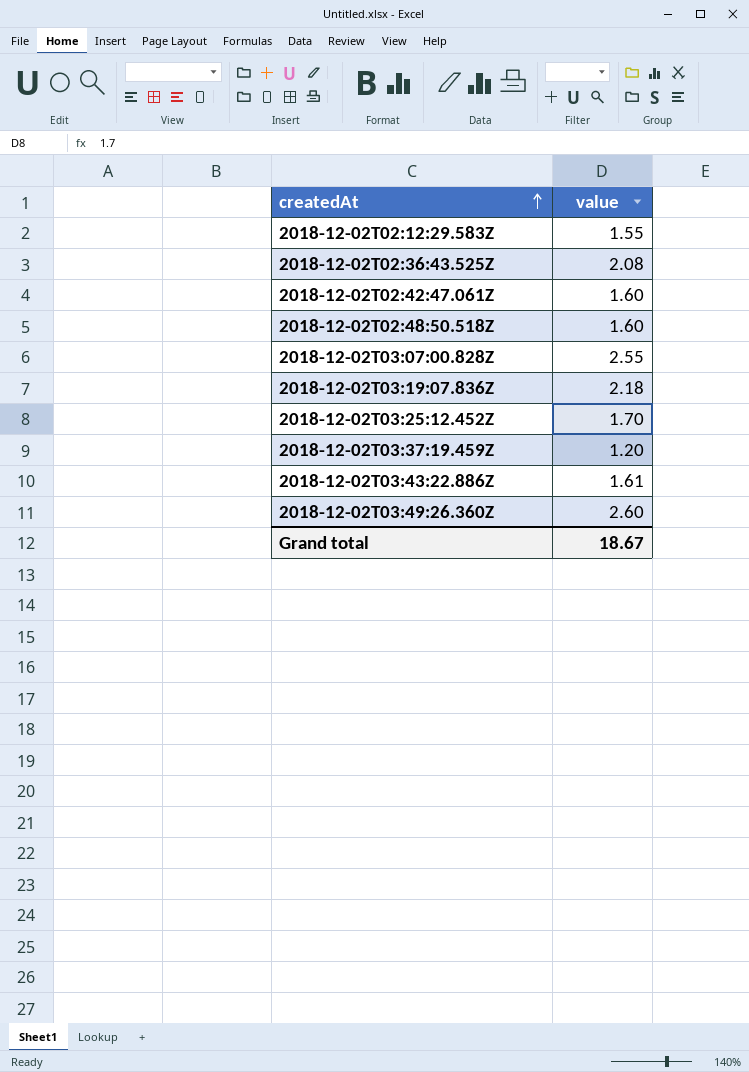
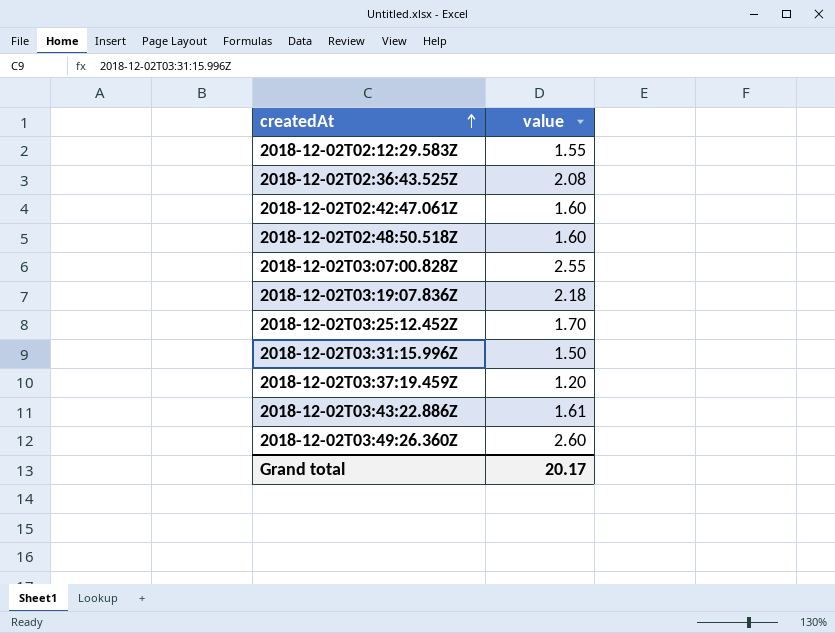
row 2018-12-02T03:31:15.996Z: none -> 1.50
Grand total | value: 18.67 -> 20.17

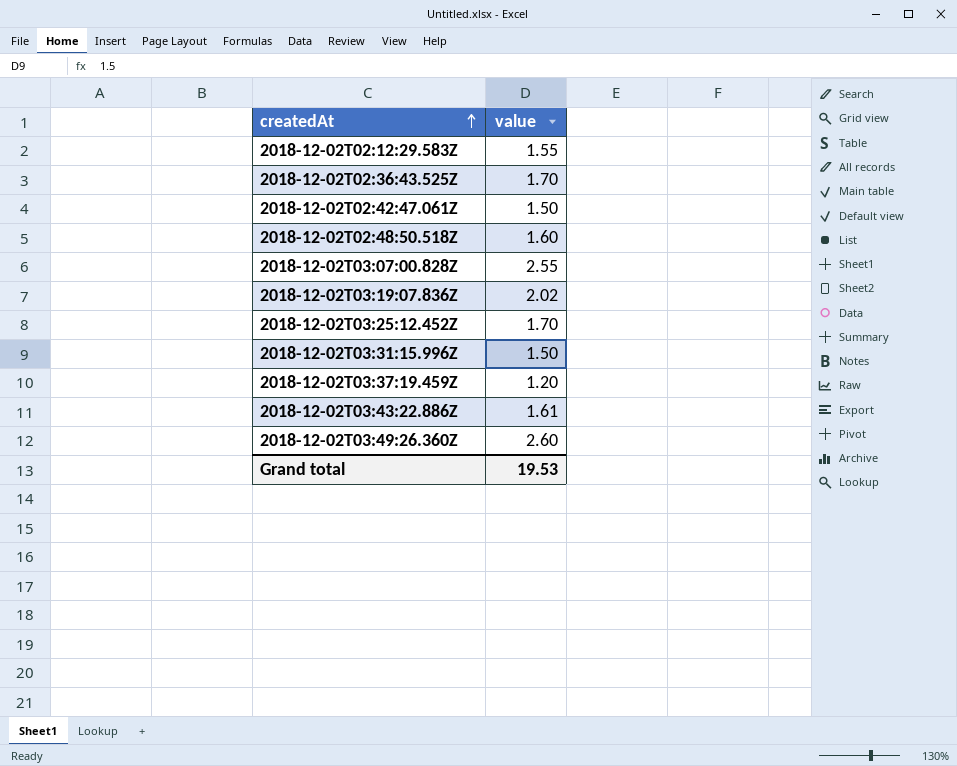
2018-12-02T02:36:43.525Z | value: 2.08 -> 1.70
2018-12-02T02:42:47.061Z | value: 1.60 -> 1.50
2018-12-02T03:19:07.836Z | value: 2.18 -> 2.02
Grand total | value: 20.17 -> 19.53

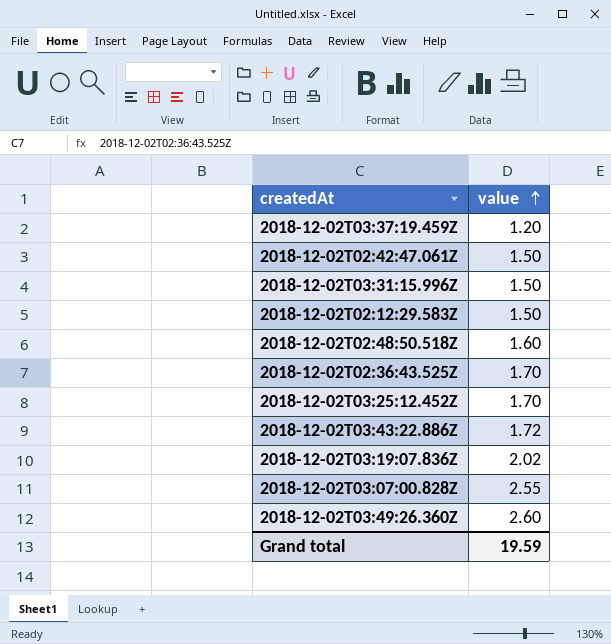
row order: createdAt ascending -> value ascending
2018-12-02T02:12:29.583Z | value: 1.55 -> 1.50
2018-12-02T03:43:22.886Z | value: 1.61 -> 1.72
Grand total | value: 19.53 -> 19.59

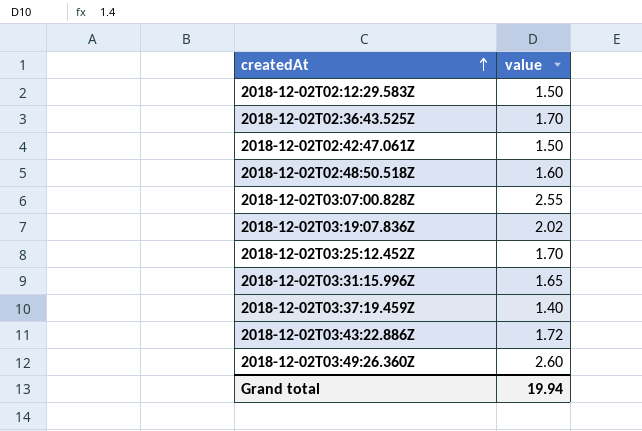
row order: value ascending -> createdAt ascending
2018-12-02T03:31:15.996Z | value: 1.50 -> 1.65
2018-12-02T03:37:19.459Z | value: 1.20 -> 1.40
Grand total | value: 19.59 -> 19.94

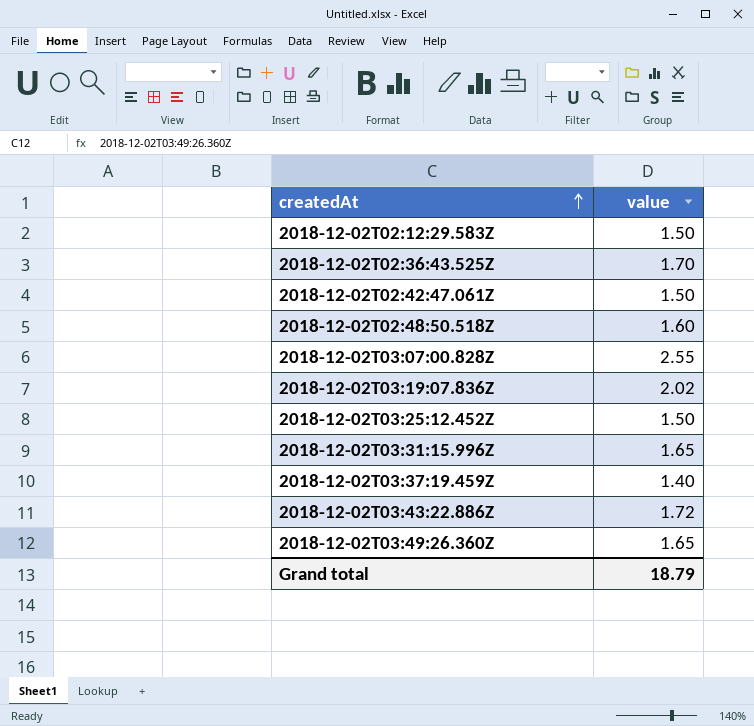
2018-12-02T03:25:12.452Z | value: 1.70 -> 1.50
2018-12-02T03:49:26.360Z | value: 2.60 -> 1.65
Grand total | value: 19.94 -> 18.79

